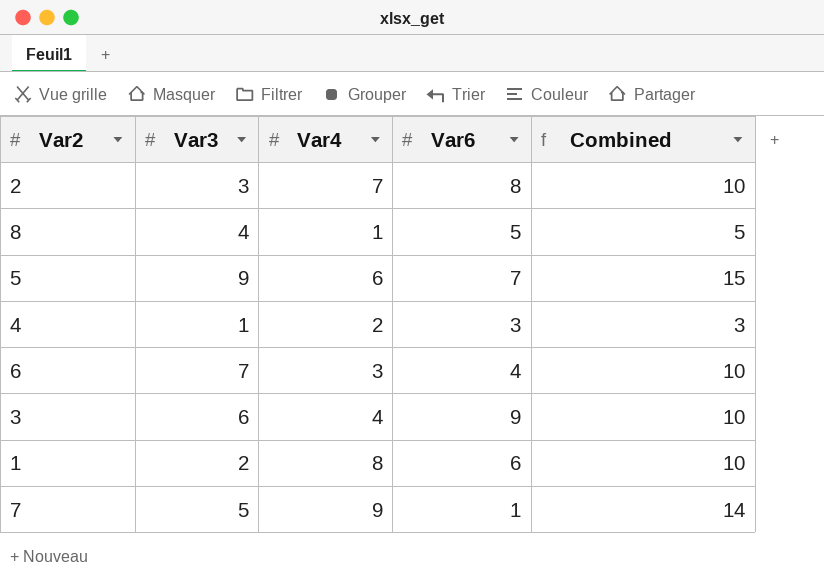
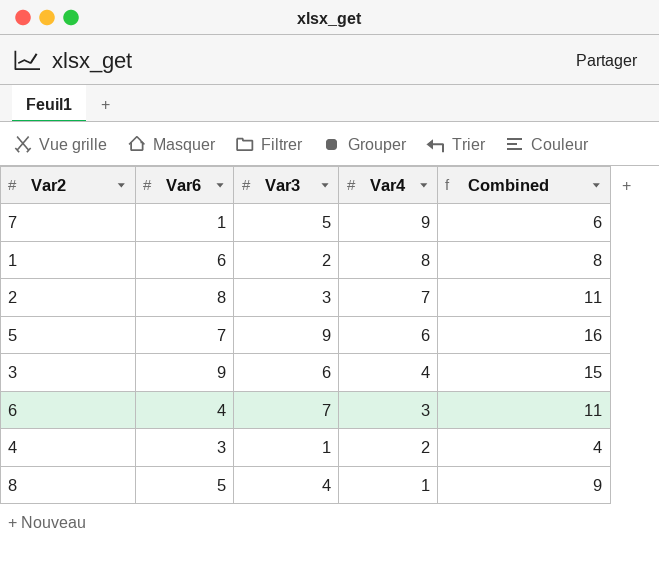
row order: none -> Var4 descending
column Var6 | position: 4 -> 2
column Combined | formula: [Var3] + [Var4] -> [Var6] + [Var3]

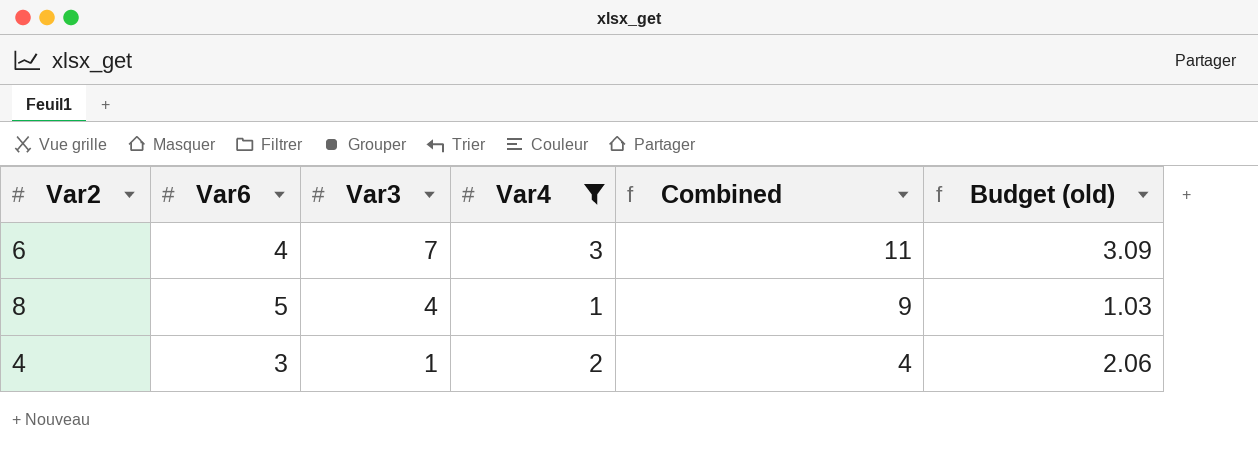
filter: none -> Var4 <= 3
row order: Var4 descending -> Var3 descending
column Budget (old) | formula: none -> [Var4] * 1.03

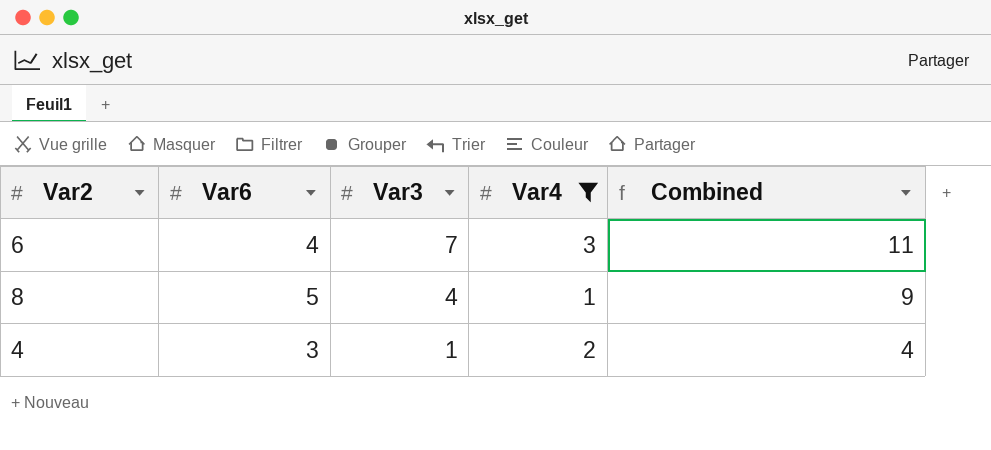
column Budget (old) | formula: [Var4] * 1.03 -> none

